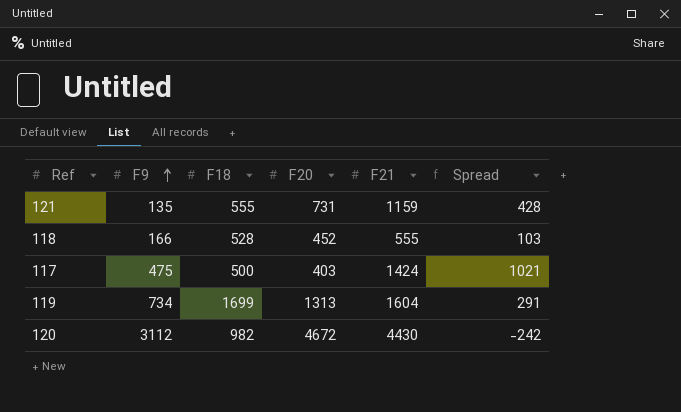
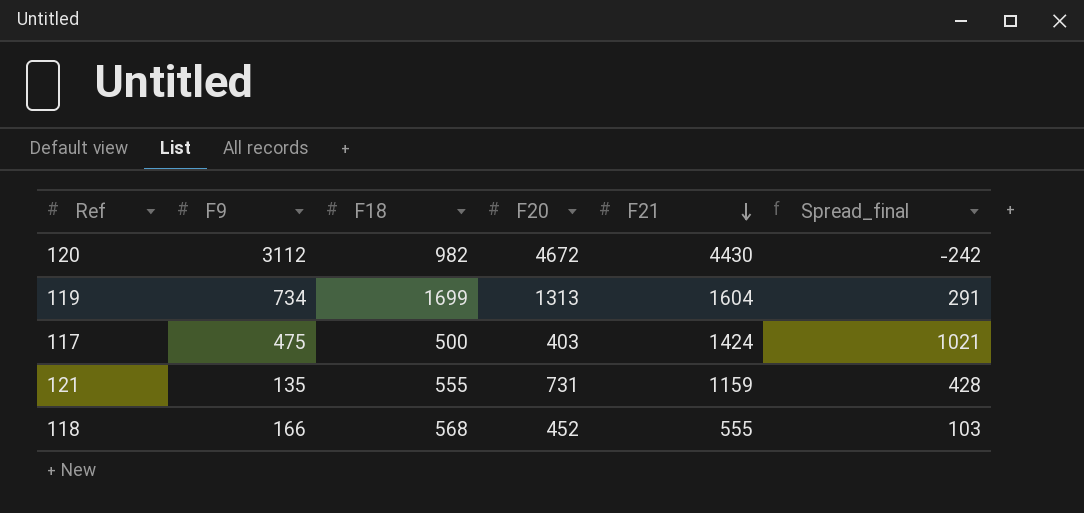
row order: F9 ascending -> F21 descending
column name: Spread -> Spread_final
118 | F18: 528 -> 568

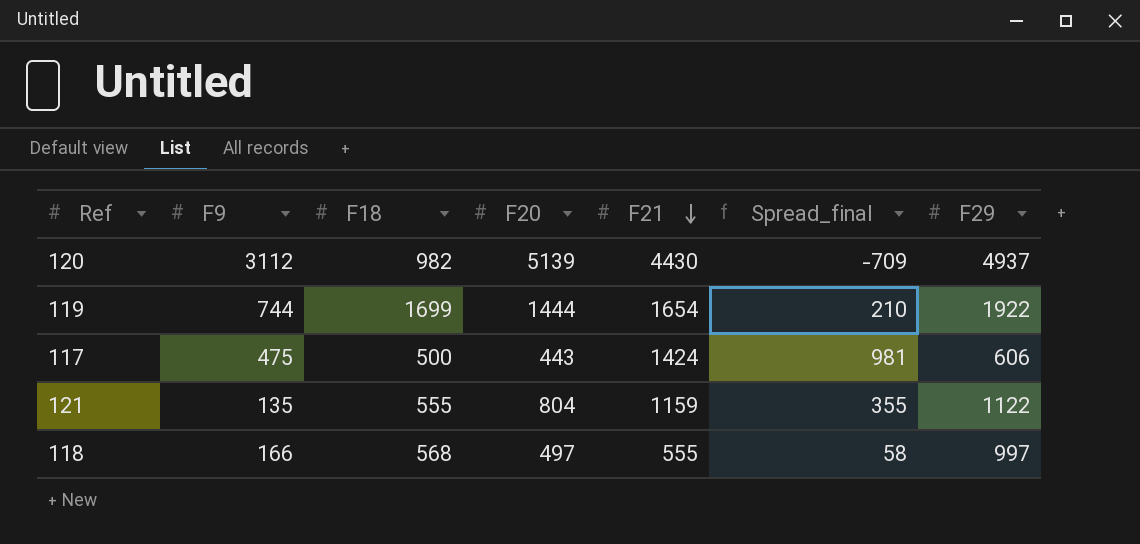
column F29 | position: none -> 7
120 | F20: 4672 -> 5139
120 | Spread_final: -242 -> -709
119 | F9: 734 -> 744
119 | F20: 1313 -> 1444
119 | F21: 1604 -> 1654
119 | Spread_final: 291 -> 210
117 | F20: 403 -> 443
117 | Spread_final: 1021 -> 981
121 | F20: 731 -> 804
121 | Spread_final: 428 -> 355
118 | F20: 452 -> 497
118 | Spread_final: 103 -> 58

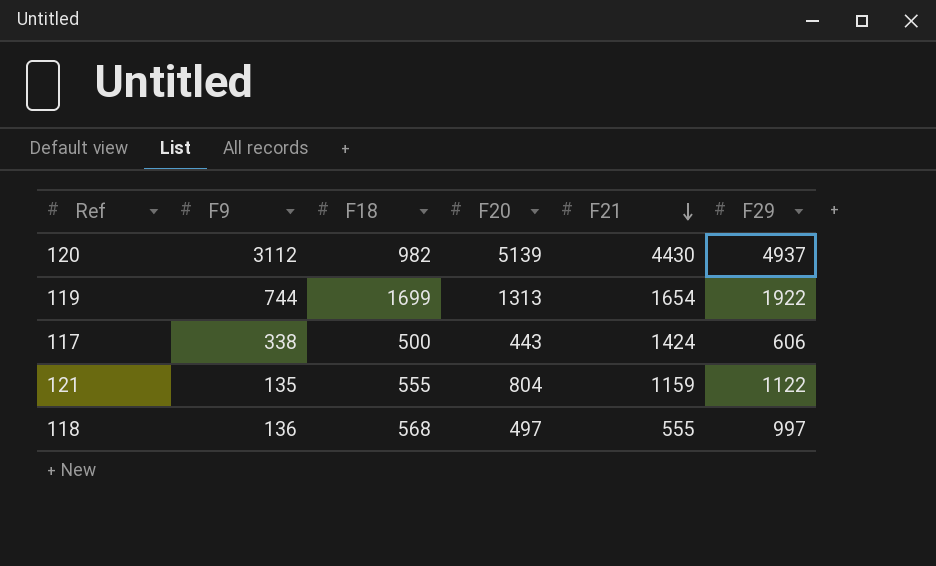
column Spread_final | formula: [F21] - [F20] -> none
119 | F20: 1444 -> 1313
117 | F9: 475 -> 338
118 | F9: 166 -> 136

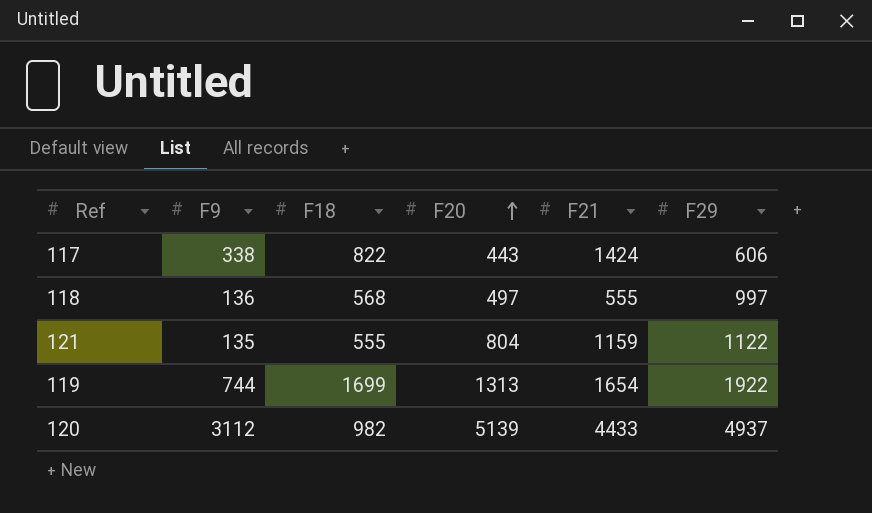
row order: F21 descending -> F20 ascending
117 | F18: 500 -> 822
120 | F21: 4430 -> 4433

